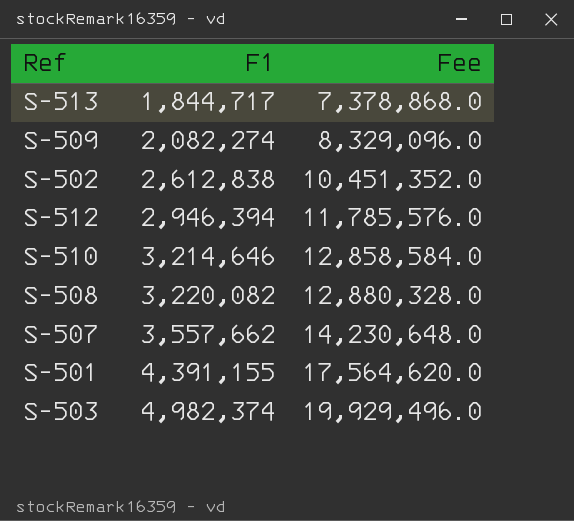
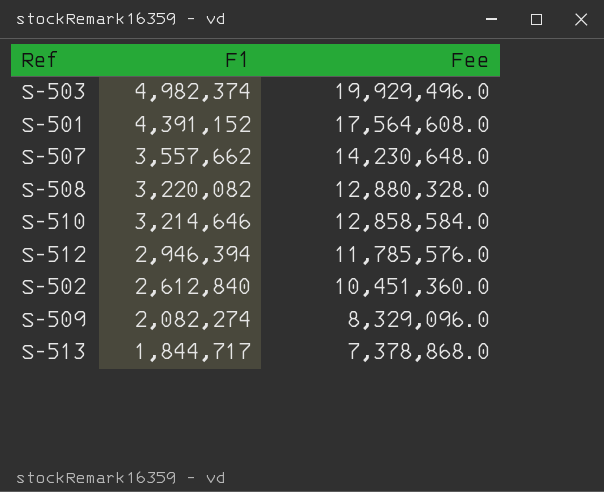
row order: F1 ascending -> F1 descending
S-501 | F1: 4,391,155 -> 4,391,152
S-501 | Fee: 17,564,620.0 -> 17,564,608.0
S-502 | F1: 2,612,838 -> 2,612,840
S-502 | Fee: 10,451,352.0 -> 10,451,360.0

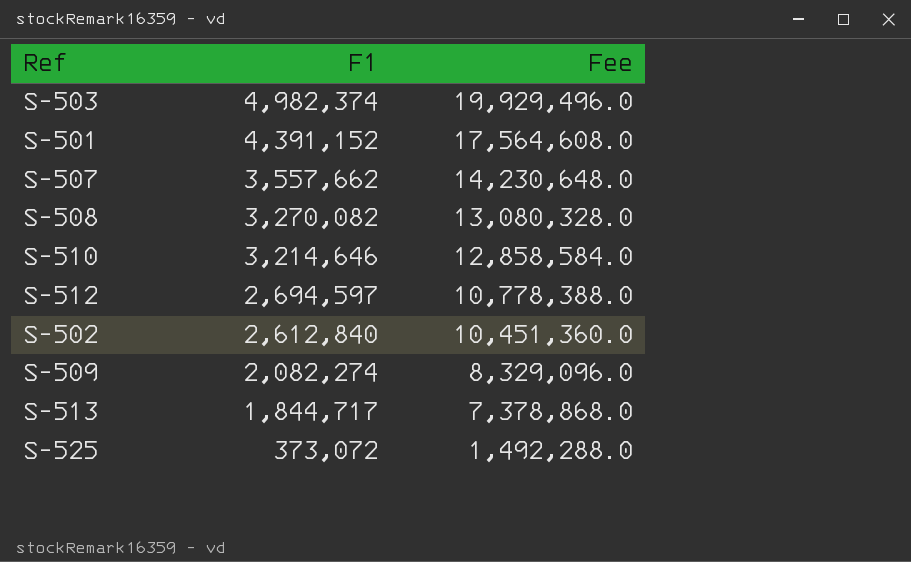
S-508 | F1: 3,220,082 -> 3,270,082
S-508 | Fee: 12,880,328.0 -> 13,080,328.0
S-512 | F1: 2,946,394 -> 2,694,597
S-512 | Fee: 11,785,576.0 -> 10,778,388.0
row S-525: none -> 373,072 | 1,492,288.0

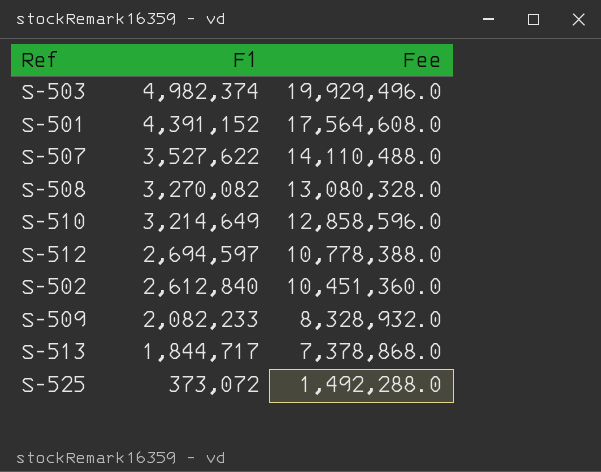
S-507 | F1: 3,557,662 -> 3,527,622
S-507 | Fee: 14,230,648.0 -> 14,110,488.0
S-510 | F1: 3,214,646 -> 3,214,649
S-510 | Fee: 12,858,584.0 -> 12,858,596.0
S-509 | F1: 2,082,274 -> 2,082,233
S-509 | Fee: 8,329,096.0 -> 8,328,932.0

